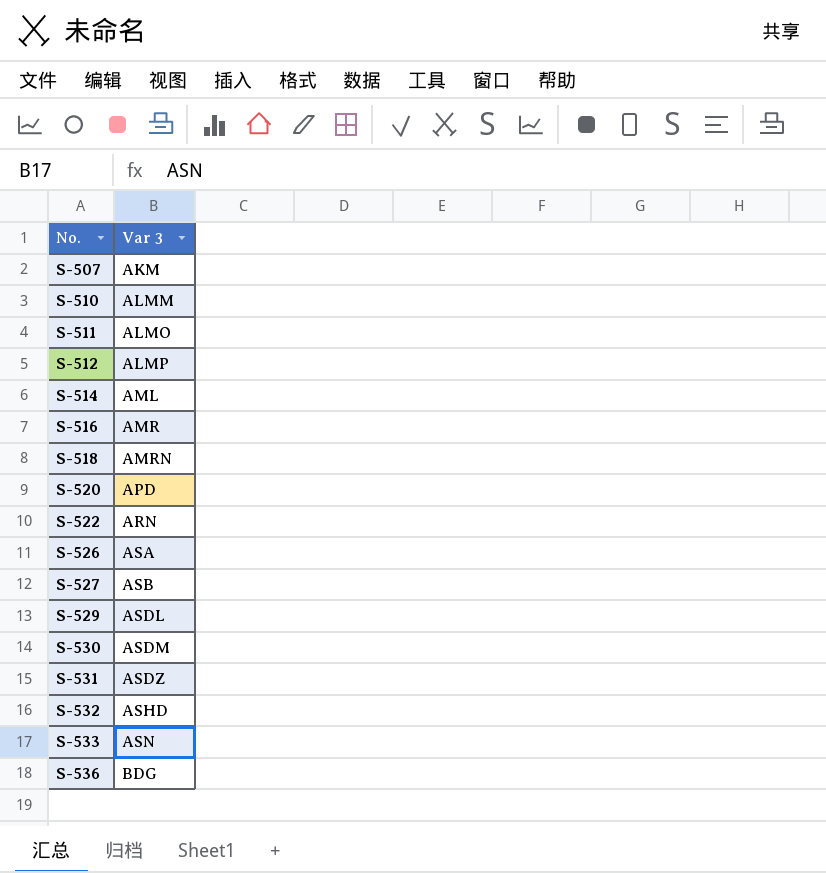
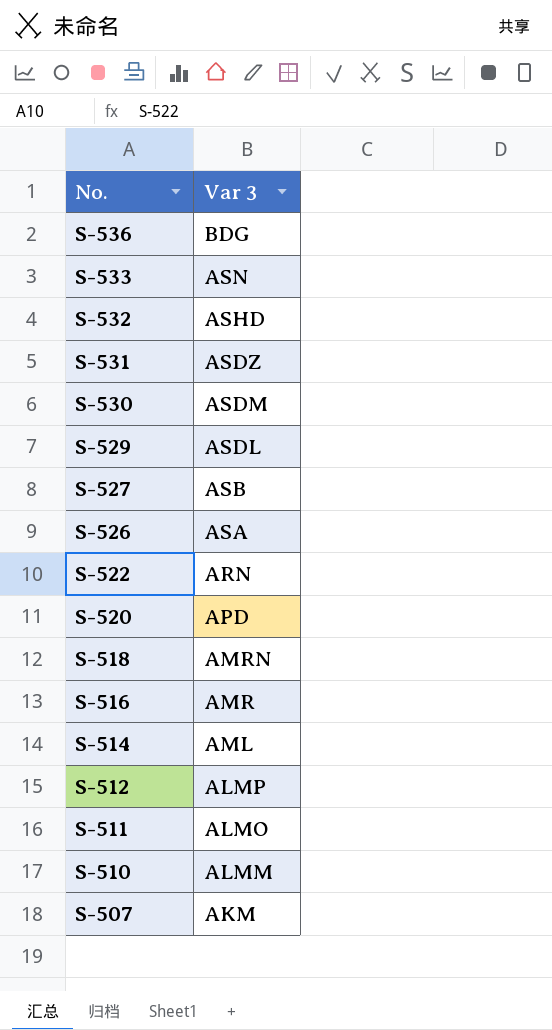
row order: No. ascending -> No. descending

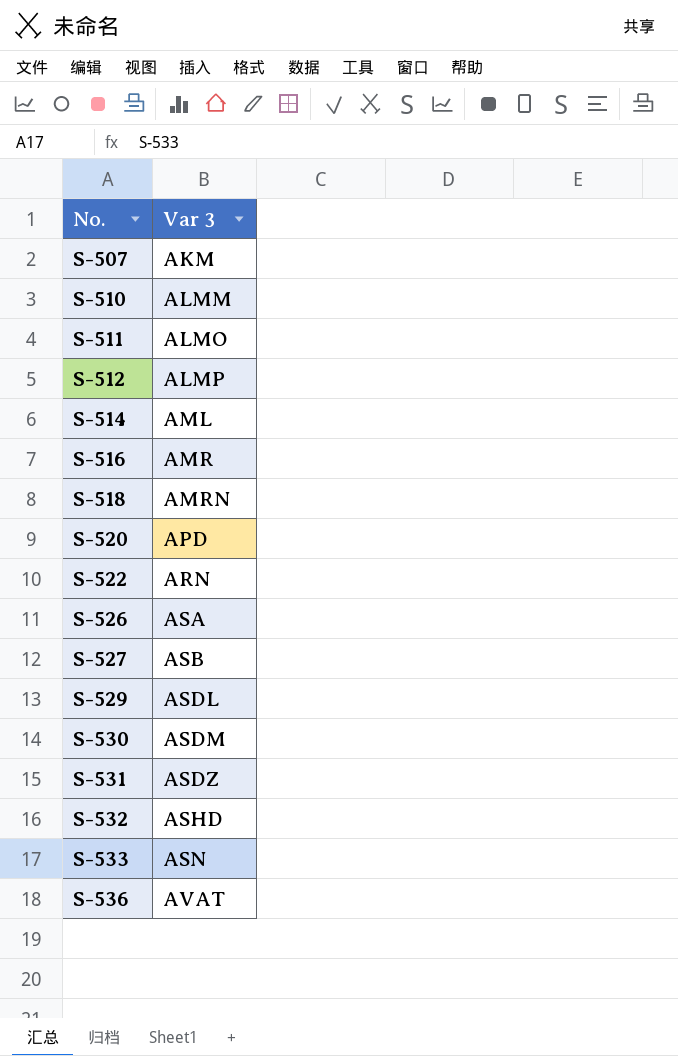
row order: No. descending -> No. ascending
S-536 | Var 3: BDG -> AVAT

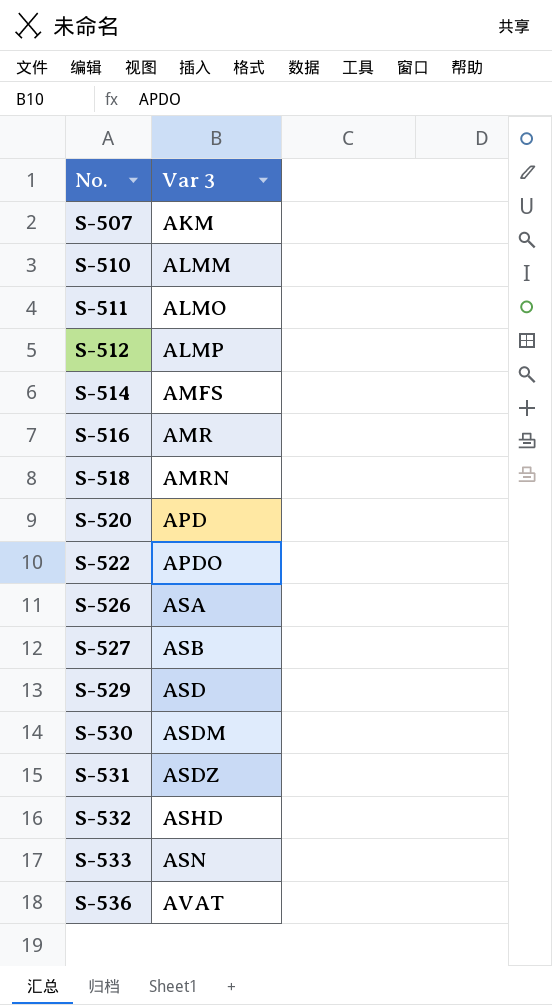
S-514 | Var 3: AML -> AMFS
S-522 | Var 3: ARN -> APDO
S-529 | Var 3: ASDL -> ASD

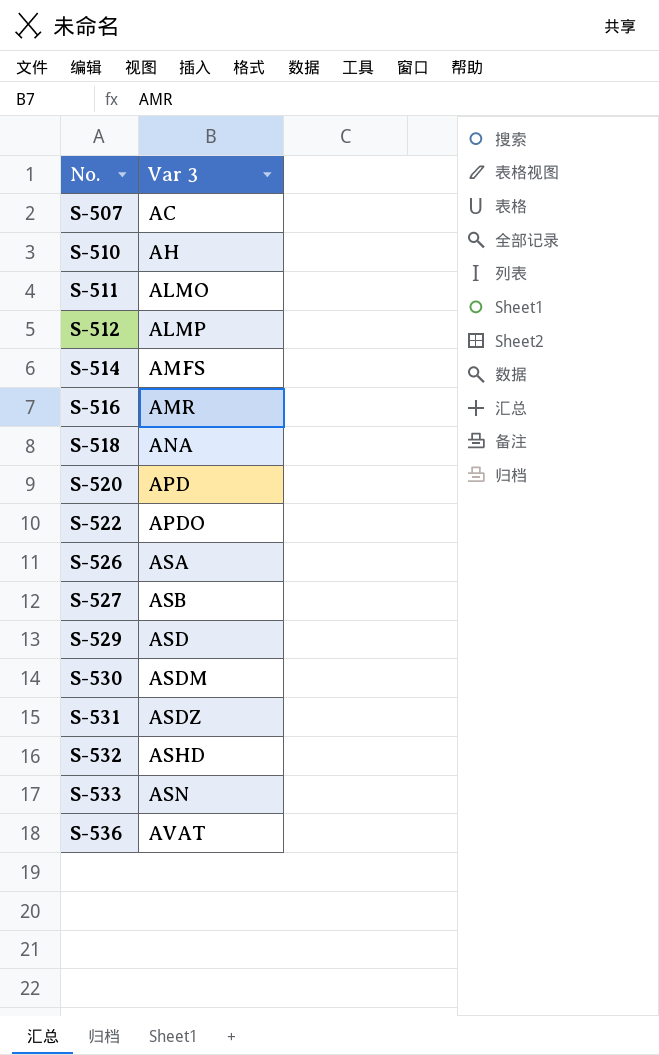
S-507 | Var 3: AKM -> AC
S-510 | Var 3: ALMM -> AH
S-518 | Var 3: AMRN -> ANA

